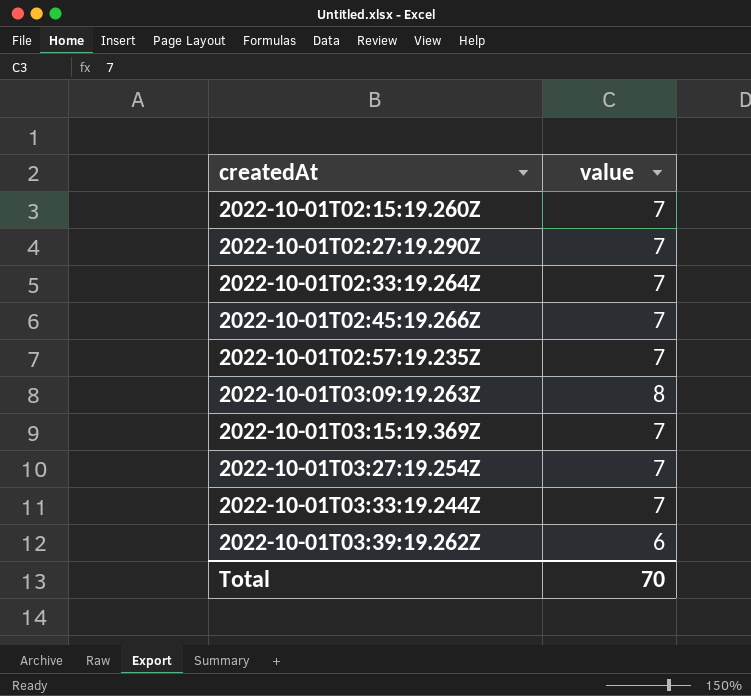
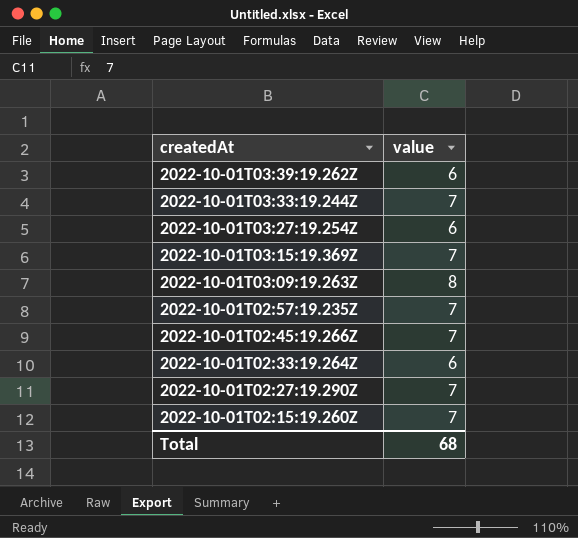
row order: createdAt ascending -> createdAt descending
2022-10-01T03:27:19.254Z | value: 7 -> 6
2022-10-01T02:33:19.264Z | value: 7 -> 6
Total | value: 70 -> 68

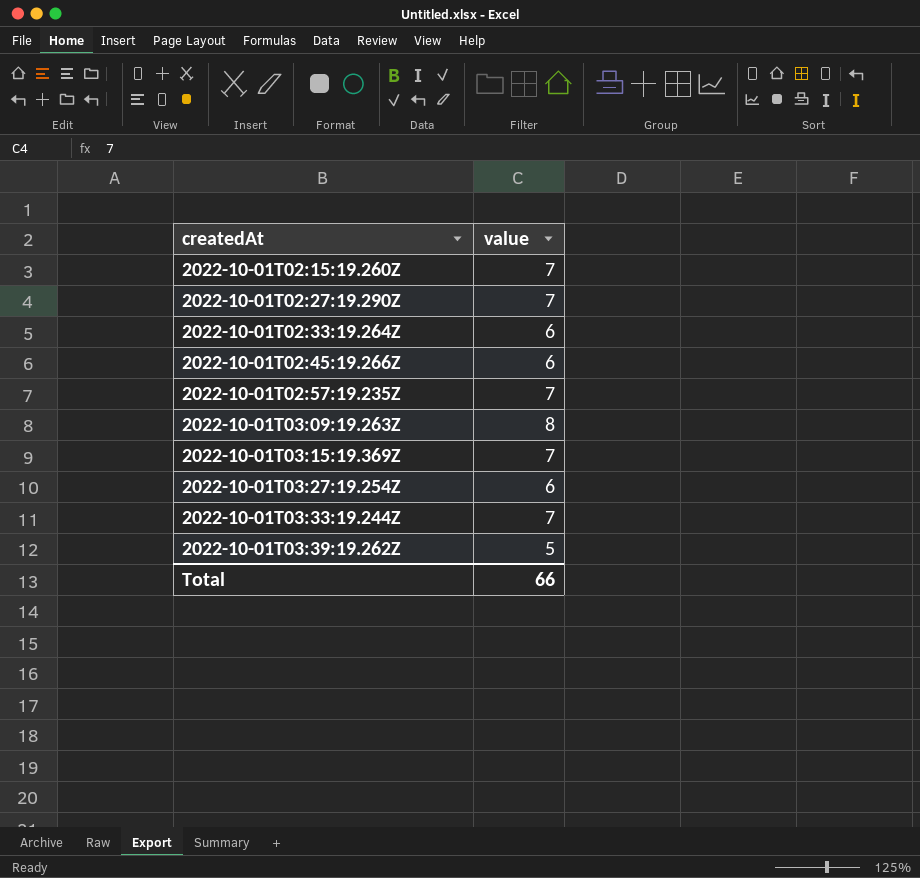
row order: createdAt descending -> createdAt ascending
2022-10-01T02:45:19.266Z | value: 7 -> 6
2022-10-01T03:39:19.262Z | value: 6 -> 5
Total | value: 68 -> 66

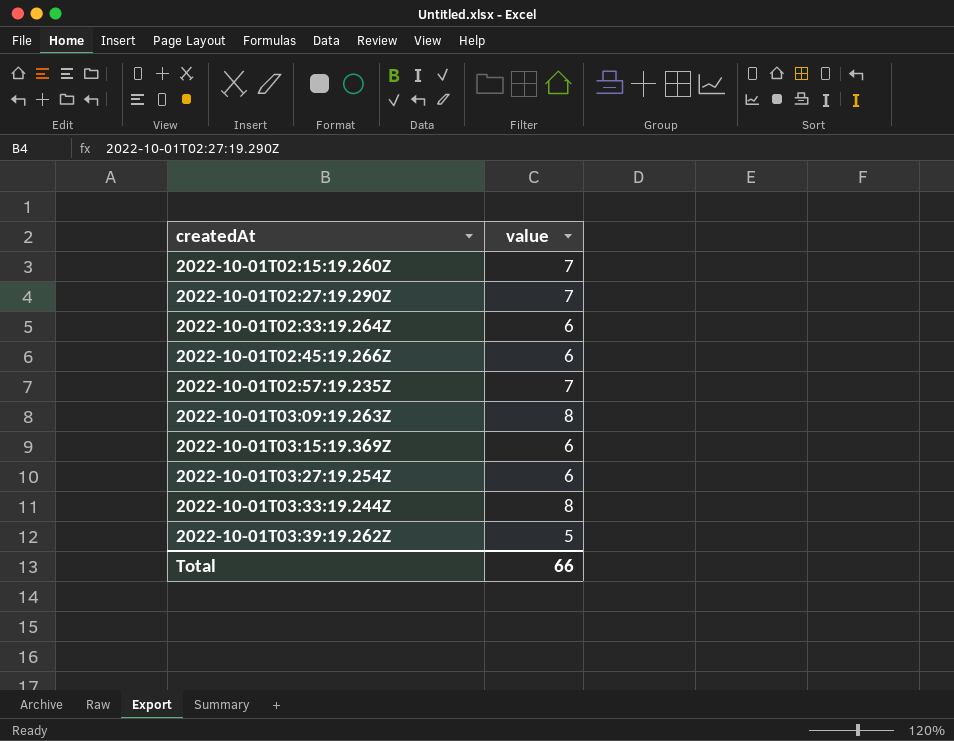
2022-10-01T03:15:19.369Z | value: 7 -> 6
2022-10-01T03:33:19.244Z | value: 7 -> 8

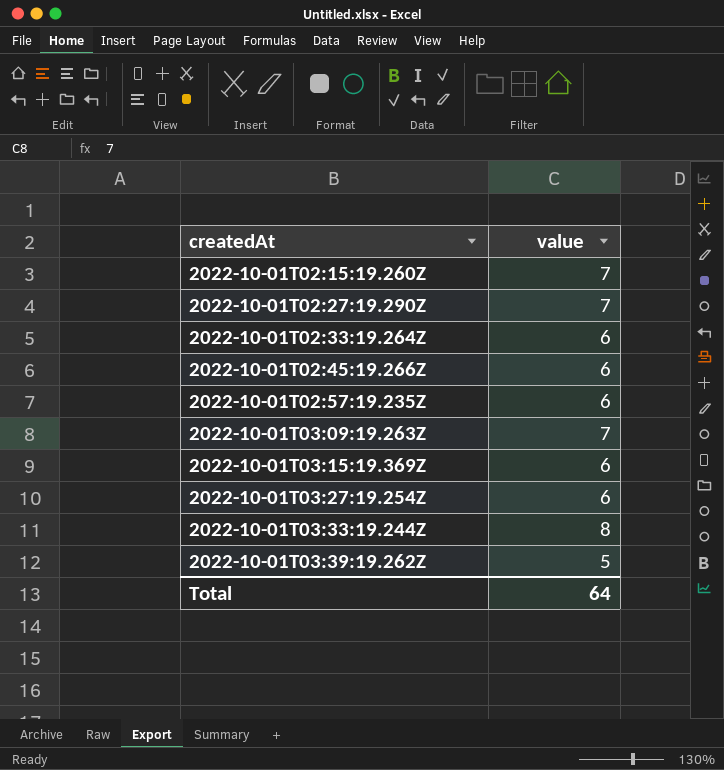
2022-10-01T02:57:19.235Z | value: 7 -> 6
2022-10-01T03:09:19.263Z | value: 8 -> 7
Total | value: 66 -> 64

